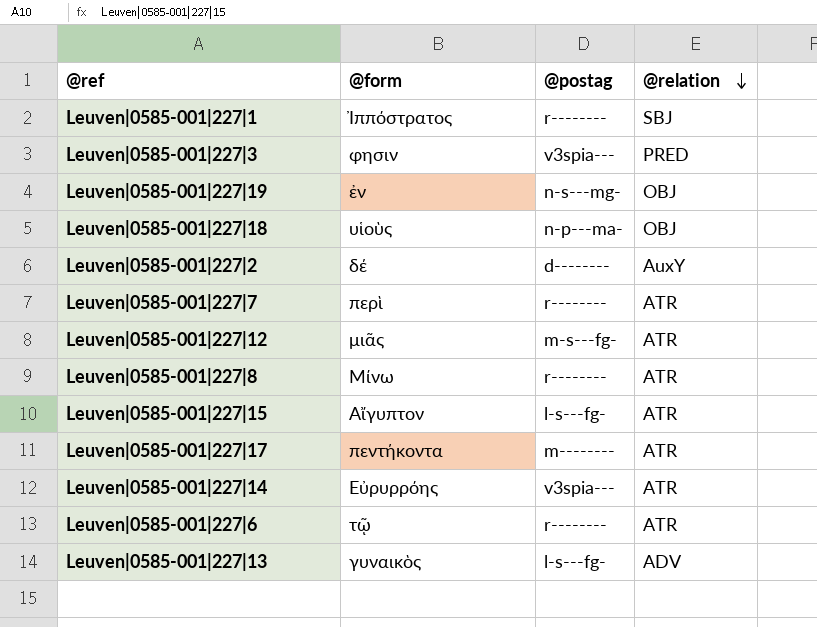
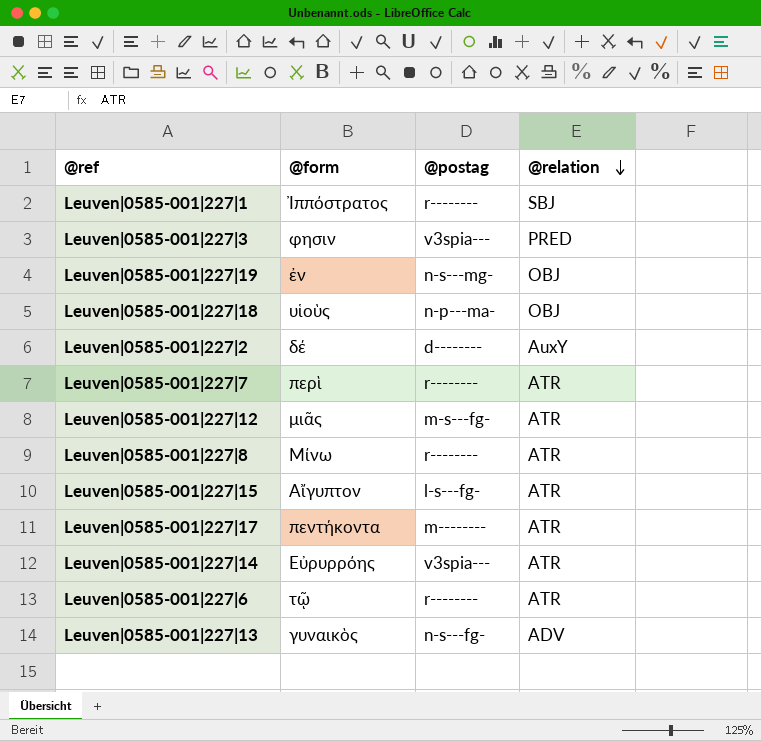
Leuven|0585-001|227|13 | @postag: l-s---fg- -> n-s---fg-

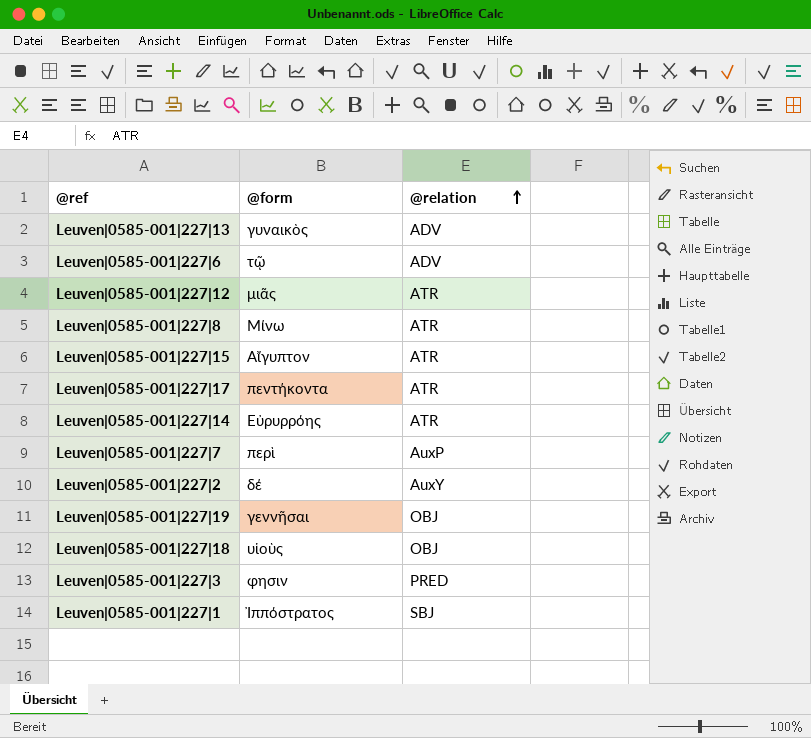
row order: @relation descending -> @relation ascending
column @postag | position: 3 -> none
Leuven|0585-001|227|6 | @relation: ATR -> ADV
Leuven|0585-001|227|7 | @relation: ATR -> AuxP
Leuven|0585-001|227|19 | @form: ἐν -> γεννῆσαι

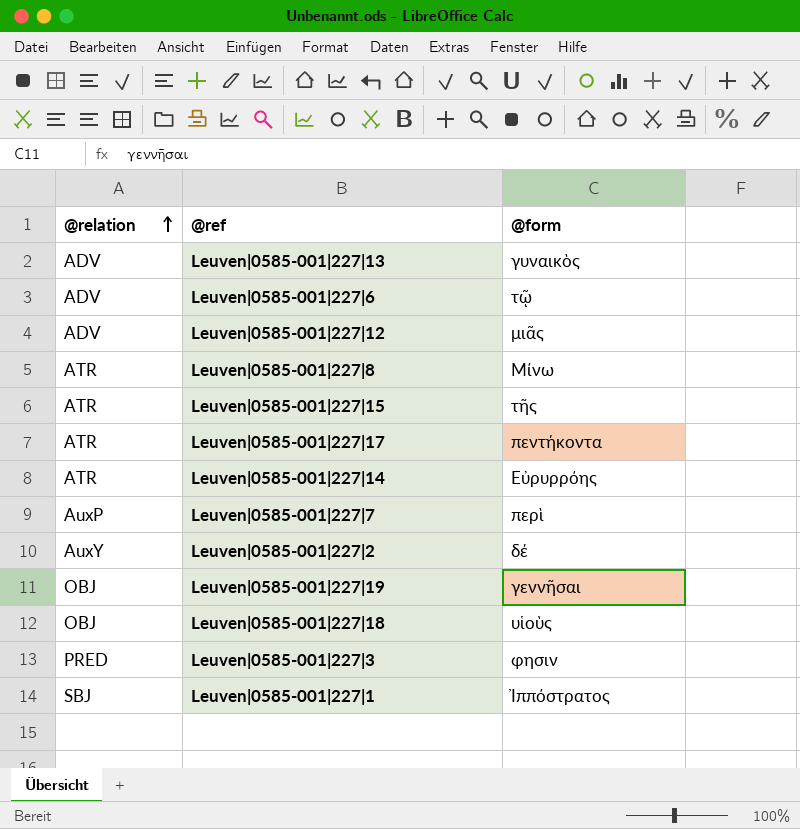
column @relation | position: 3 -> 1
Leuven|0585-001|227|12 | @relation: ATR -> ADV
Leuven|0585-001|227|15 | @form: Αἴγυπτον -> τῆς

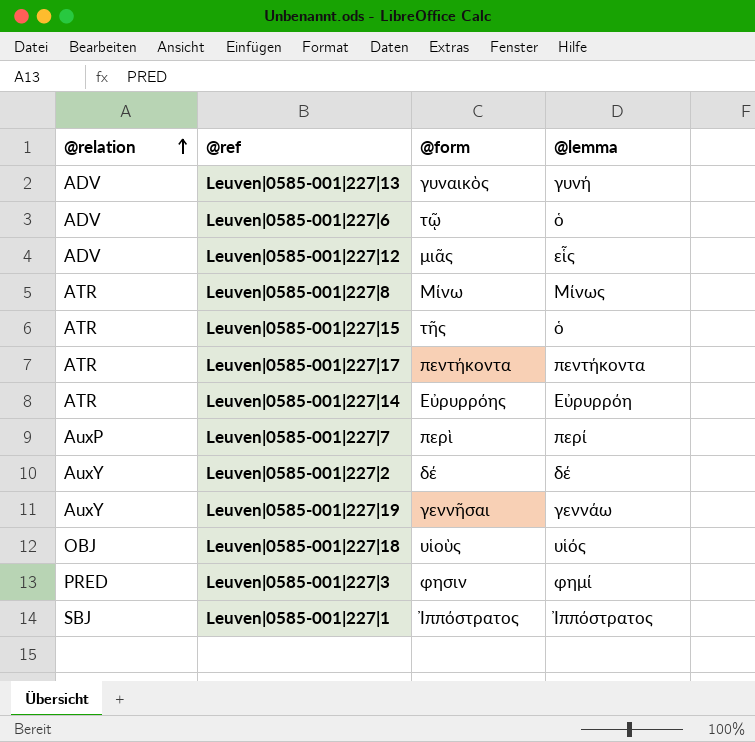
column @lemma | position: none -> 4
Leuven|0585-001|227|19 | @relation: OBJ -> AuxY

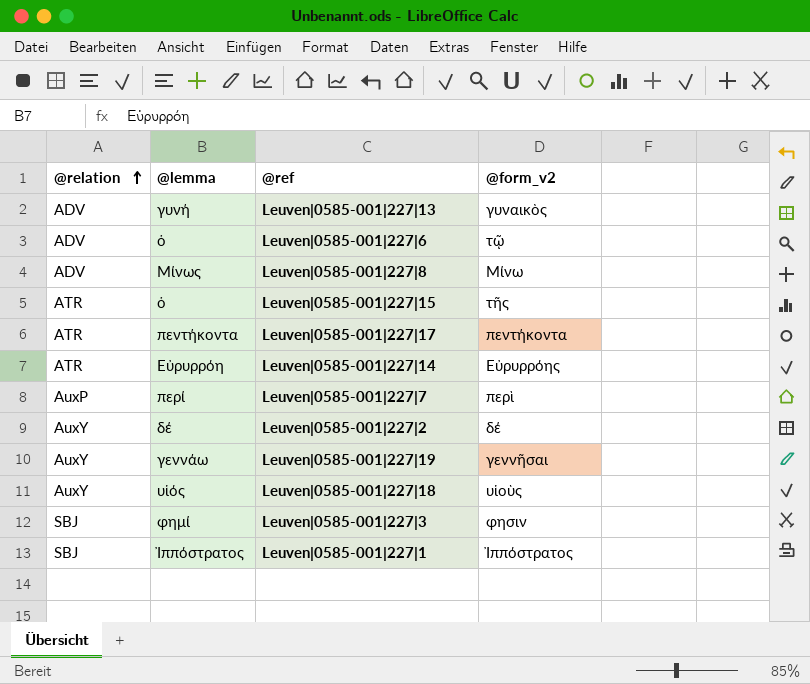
column @lemma | position: 4 -> 2
column name: @form -> @form_v2
row Leuven|0585-001|227|12: ADV | μιᾶς | εἷς -> none
Leuven|0585-001|227|8 | @relation: ATR -> ADV
Leuven|0585-001|227|18 | @relation: OBJ -> AuxY
Leuven|0585-001|227|3 | @relation: PRED -> SBJ

